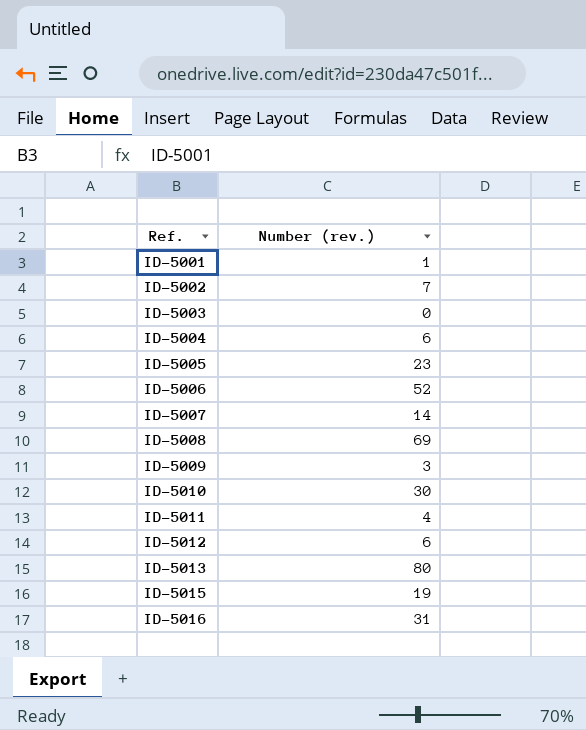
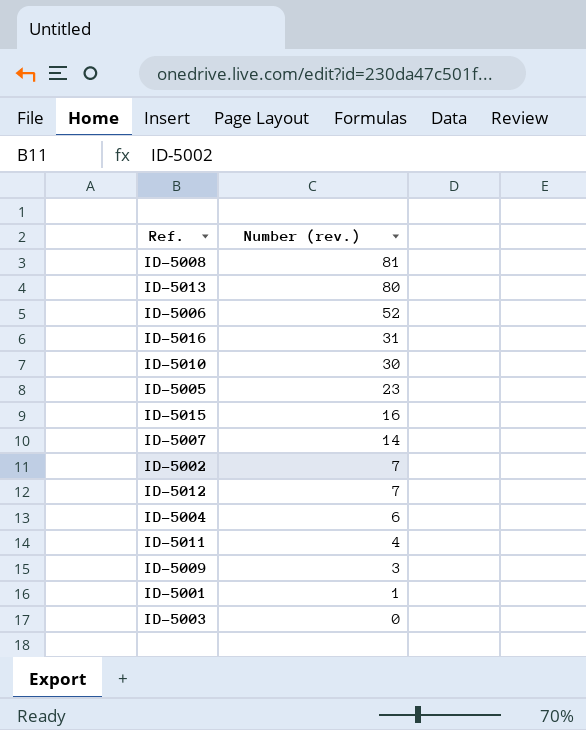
row order: Ref. ascending -> Number (rev.) descending
ID-5008 | Number (rev.): 69 -> 81
ID-5015 | Number (rev.): 19 -> 16
ID-5012 | Number (rev.): 6 -> 7

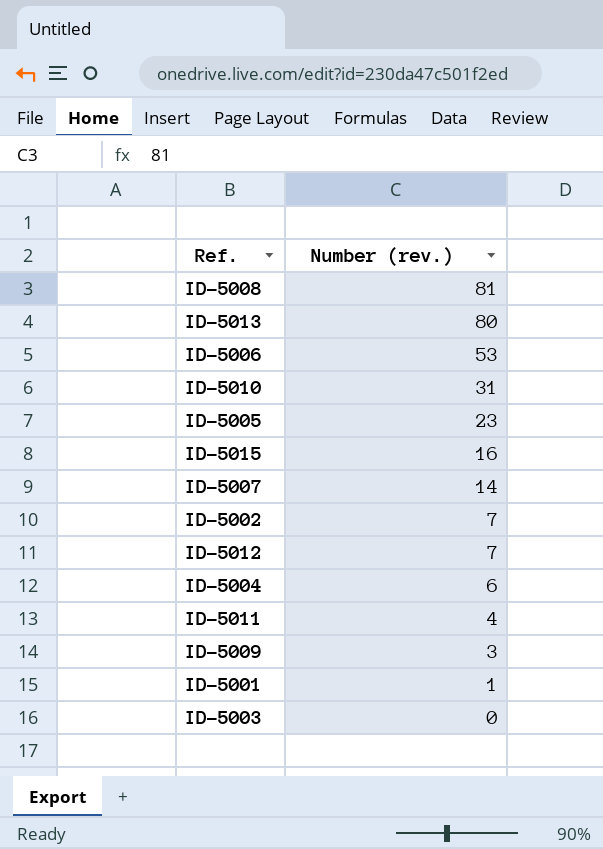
row ID-5016: 31 -> none
ID-5006 | Number (rev.): 52 -> 53
ID-5010 | Number (rev.): 30 -> 31

